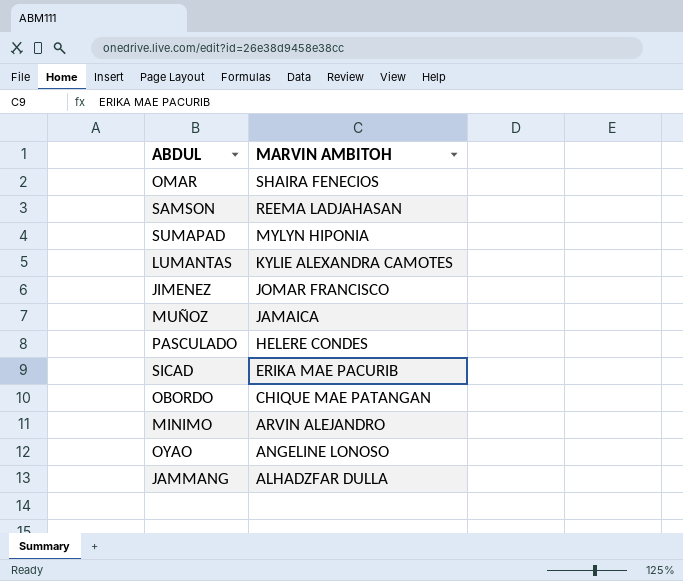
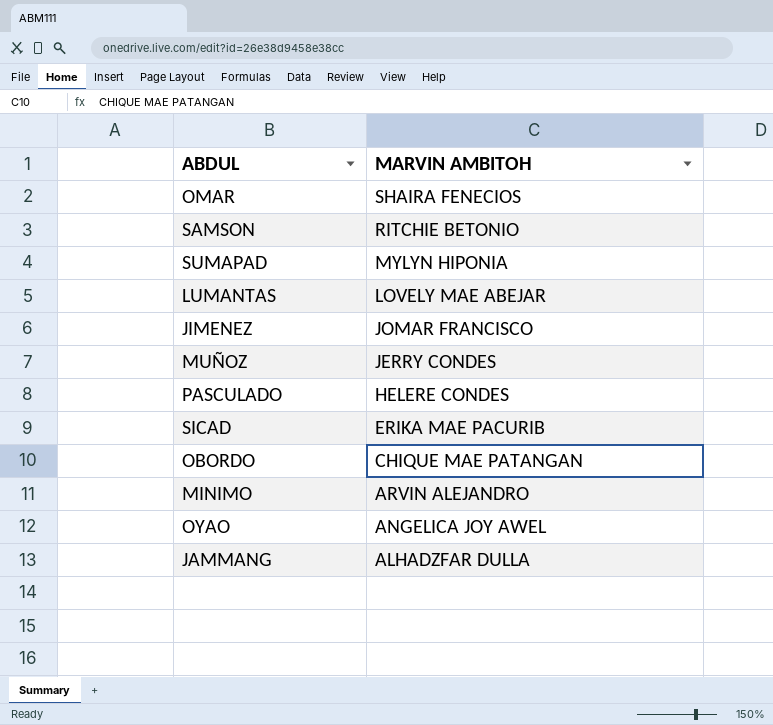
SAMSON | MARVIN AMBITOH: REEMA LADJAHASAN -> RITCHIE BETONIO
LUMANTAS | MARVIN AMBITOH: KYLIE ALEXANDRA CAMOTES -> LOVELY MAE ABEJAR
MUÑOZ | MARVIN AMBITOH: JAMAICA -> JERRY CONDES
OYAO | MARVIN AMBITOH: ANGELINE LONOSO -> ANGELICA JOY AWEL

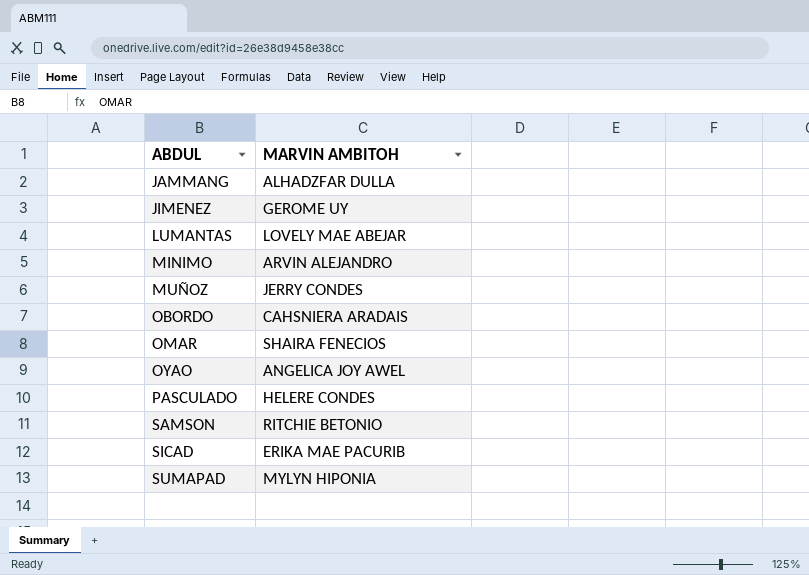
row order: MARVIN AMBITOH descending -> ABDUL ascending
JIMENEZ | MARVIN AMBITOH: JOMAR FRANCISCO -> GEROME UY
OBORDO | MARVIN AMBITOH: CHIQUE MAE PATANGAN -> CAHSNIERA ARADAIS

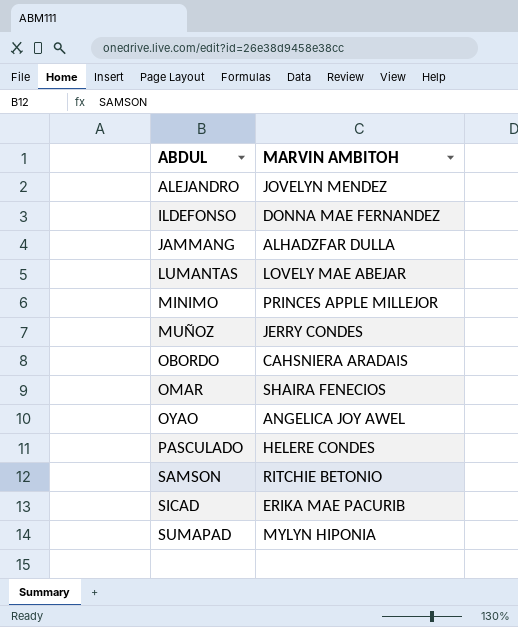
row JIMENEZ: GEROME UY -> none
row ALEJANDRO: none -> JOVELYN MENDEZ
row ILDEFONSO: none -> DONNA MAE FERNANDEZ
MINIMO | MARVIN AMBITOH: ARVIN ALEJANDRO -> PRINCES APPLE MILLEJOR

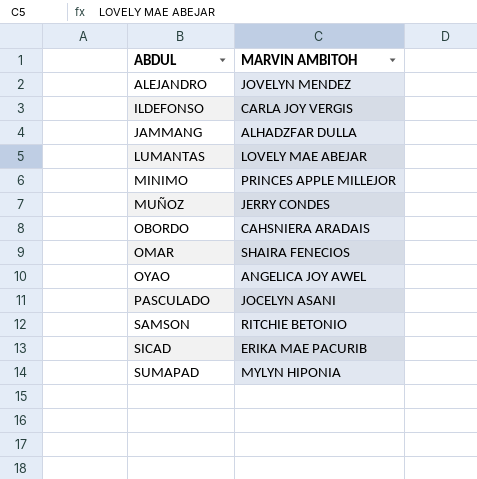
ILDEFONSO | MARVIN AMBITOH: DONNA MAE FERNANDEZ -> CARLA JOY VERGIS
PASCULADO | MARVIN AMBITOH: HELERE CONDES -> JOCELYN ASANI

